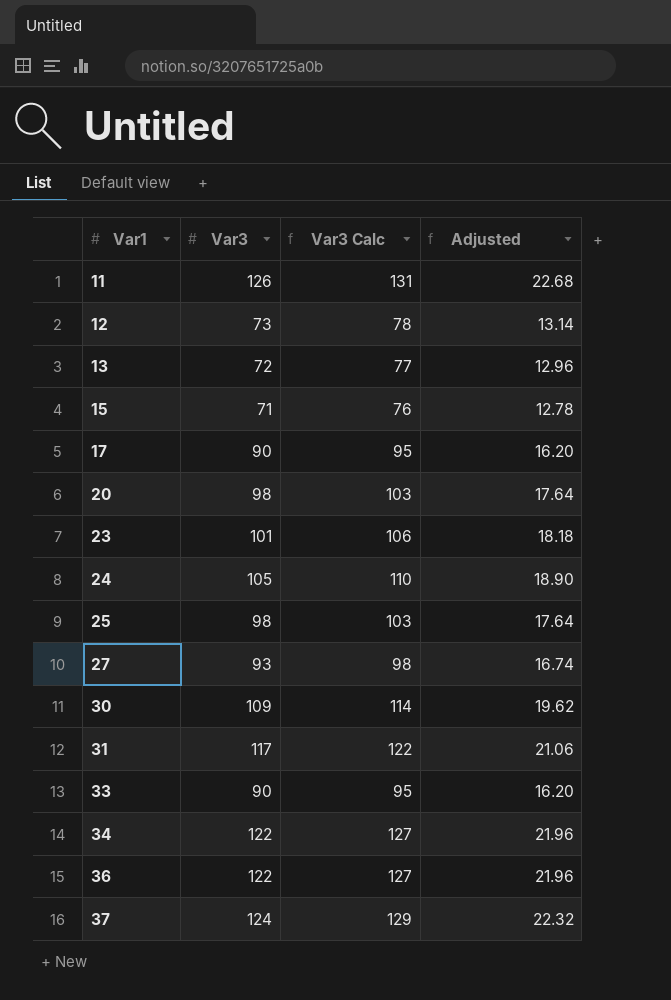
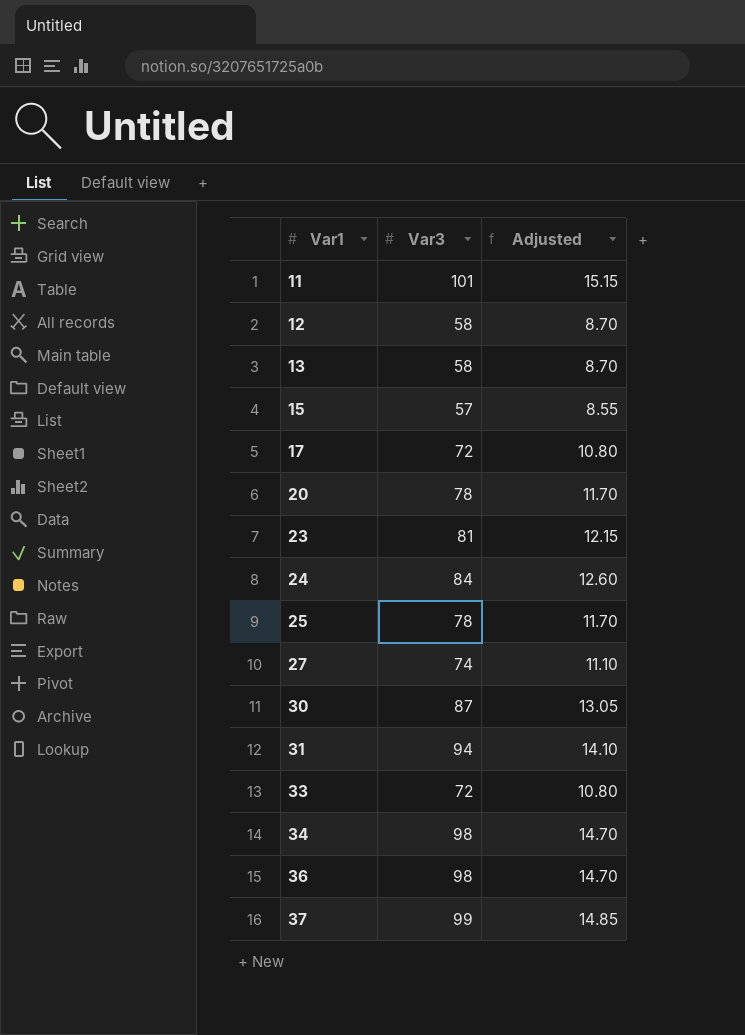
column Var3 Calc | formula: [Var3] + 5 -> none
column Adjusted | formula: [Var3] * 0.18 -> [Var3] * 0.15
11 | Var3: 126 -> 101
12 | Var3: 73 -> 58
13 | Var3: 72 -> 58
15 | Var3: 71 -> 57
17 | Var3: 90 -> 72
20 | Var3: 98 -> 78
23 | Var3: 101 -> 81
24 | Var3: 105 -> 84
25 | Var3: 98 -> 78
27 | Var3: 93 -> 74
30 | Var3: 109 -> 87
31 | Var3: 117 -> 94
33 | Var3: 90 -> 72
34 | Var3: 122 -> 98
36 | Var3: 122 -> 98
37 | Var3: 124 -> 99

